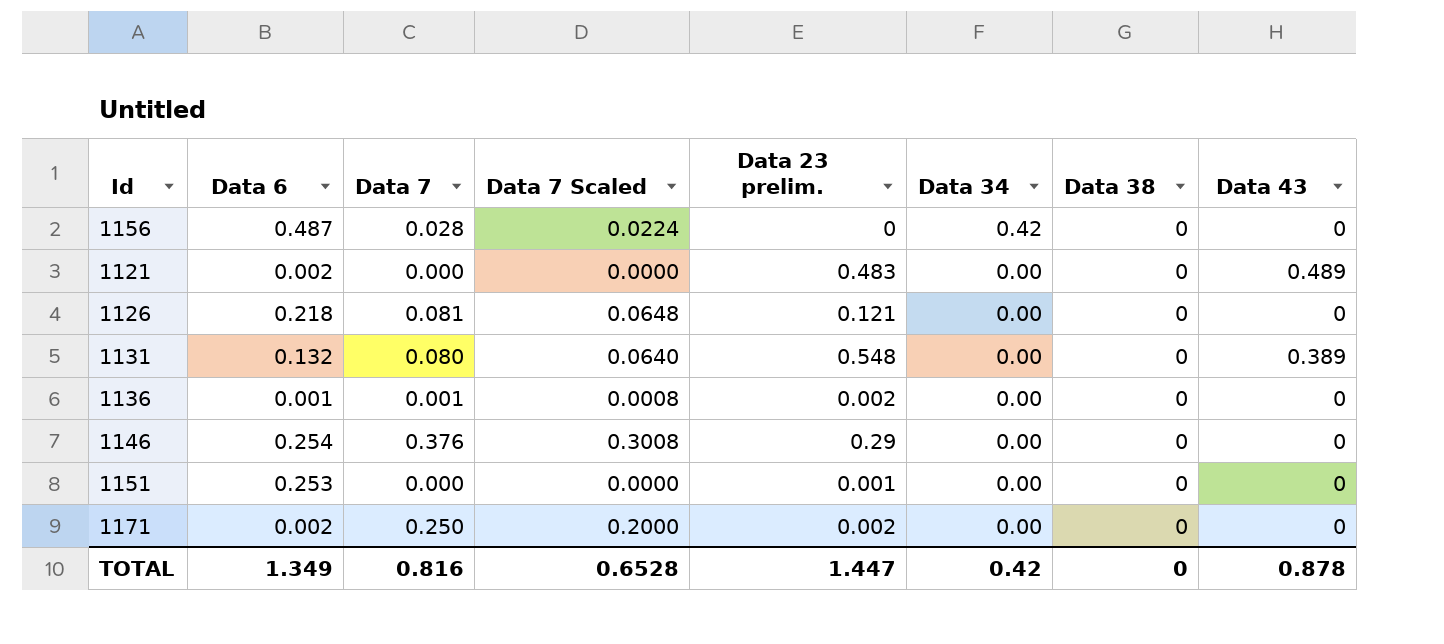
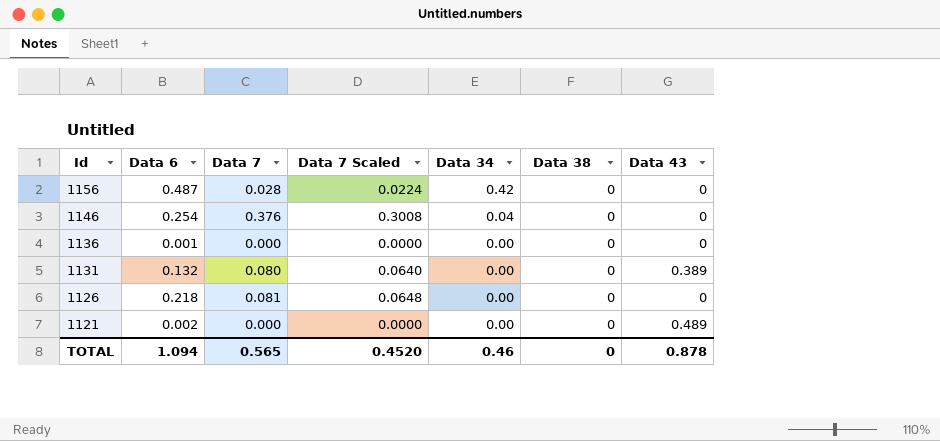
row order: Data 34 descending -> Id descending
column Data 23 prelim. | position: 5 -> none
row 1151: 0.253 | 0.000 | 0.0000 | 0.001 | 0.00 | 0 | 0 -> none
row 1171: 0.002 | 0.250 | 0.2000 | 0.002 | 0.00 | 0 | 0 -> none
1146 | Data 34: 0.00 -> 0.04
1136 | Data 7: 0.001 -> 0.000
1136 | Data 7 Scaled: 0.0008 -> 0.0000
TOTAL | Data 6: 1.349 -> 1.094
TOTAL | Data 7: 0.816 -> 0.565
TOTAL | Data 7 Scaled: 0.6528 -> 0.4520
TOTAL | Data 34: 0.42 -> 0.46

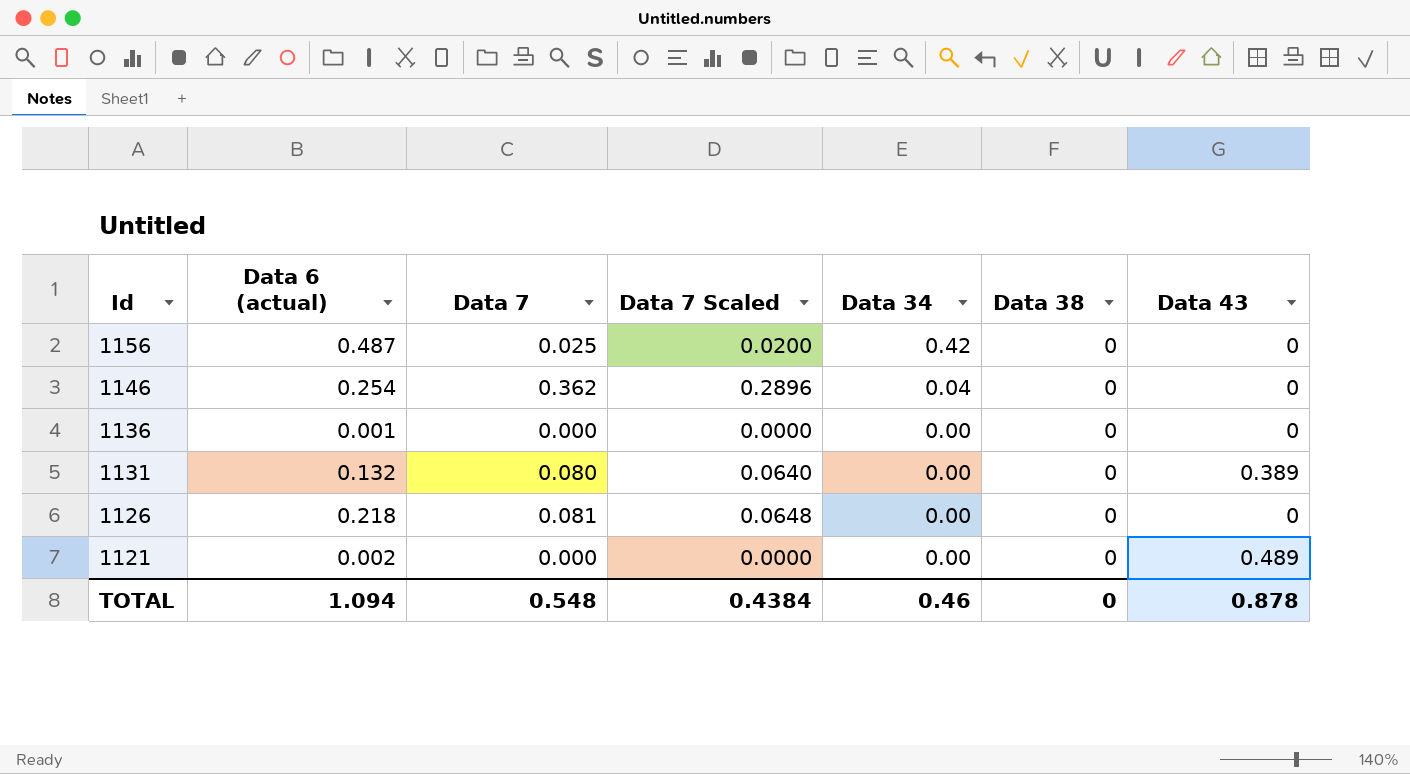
column name: Data 6 -> Data 6 (actual)
1156 | Data 7: 0.028 -> 0.025
1156 | Data 7 Scaled: 0.0224 -> 0.0200
1146 | Data 7: 0.376 -> 0.362
1146 | Data 7 Scaled: 0.3008 -> 0.2896
TOTAL | Data 7: 0.565 -> 0.548
TOTAL | Data 7 Scaled: 0.4520 -> 0.4384

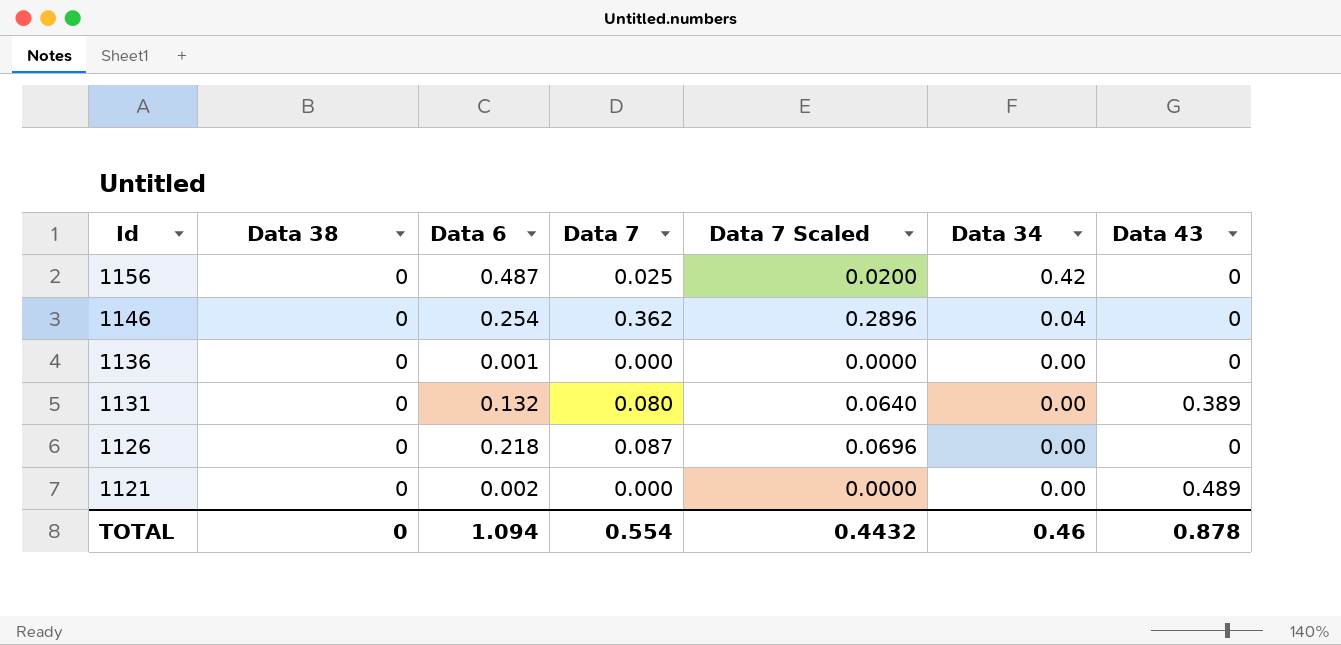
column Data 38 | position: 6 -> 2
column name: Data 6 (actual) -> Data 6
1126 | Data 7: 0.081 -> 0.087
1126 | Data 7 Scaled: 0.0648 -> 0.0696
TOTAL | Data 7: 0.548 -> 0.554
TOTAL | Data 7 Scaled: 0.4384 -> 0.4432

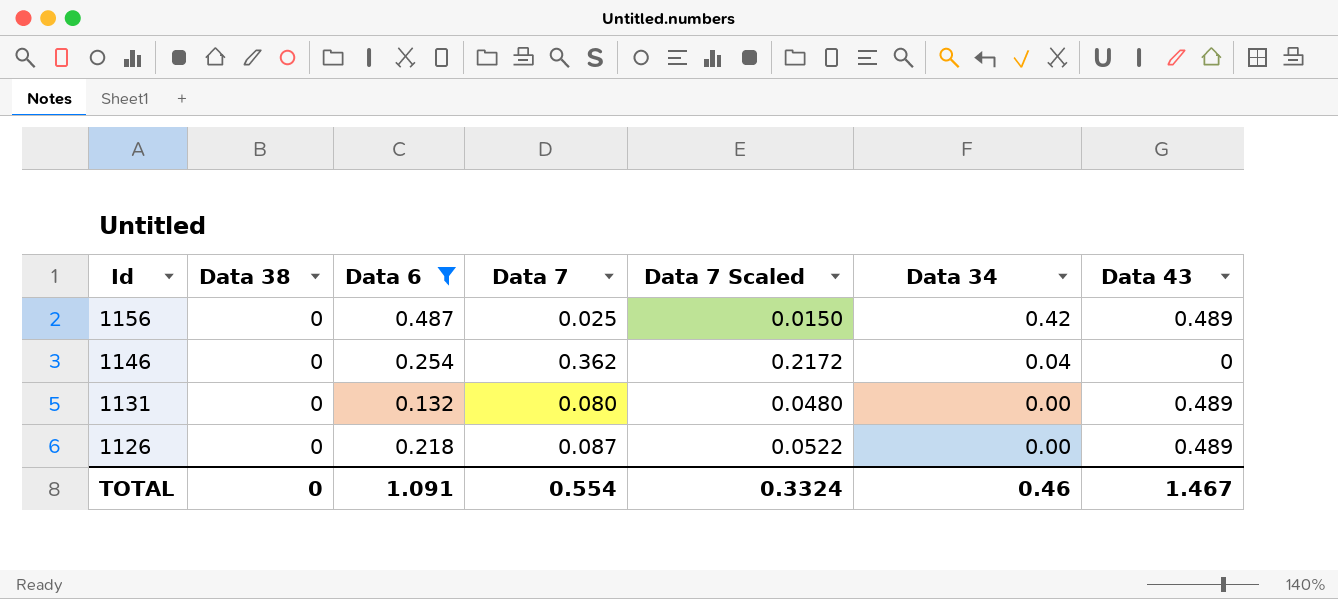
filter: none -> Data 6 >= 0.132
column Data 7 Scaled | formula: [Data 7] * 0.8 -> [Data 7] * 0.6
1156 | Data 43: 0 -> 0.489
1131 | Data 43: 0.389 -> 0.489
1126 | Data 43: 0 -> 0.489
TOTAL | Data 6: 1.094 -> 1.091
TOTAL | Data 7 Scaled: 0.4432 -> 0.3324
TOTAL | Data 43: 0.878 -> 1.467

